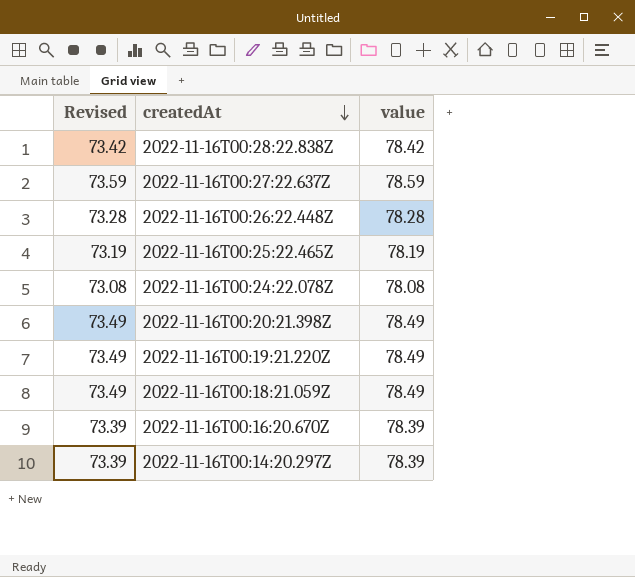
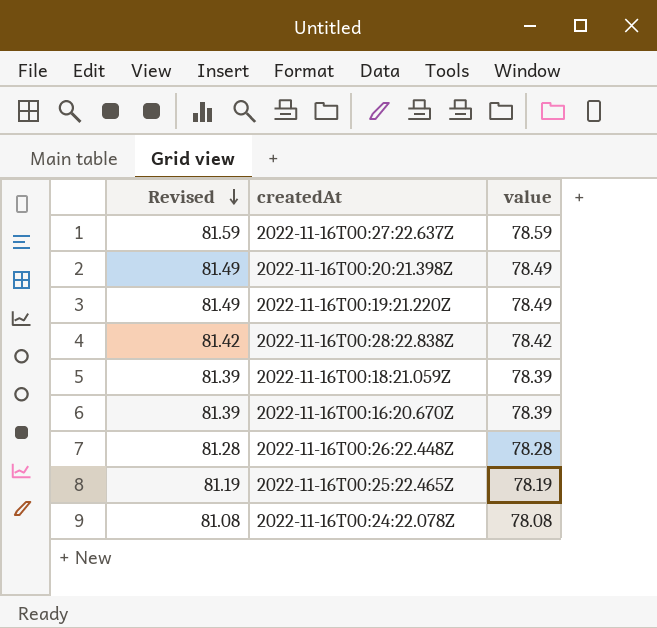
row order: createdAt descending -> Revised descending
column Revised | formula: [value] - 5 -> [value] + 3
row 2022-11-16T00:14:20.297Z: 73.39 | 78.39 -> none
2022-11-16T00:18:21.059Z | value: 78.49 -> 78.39

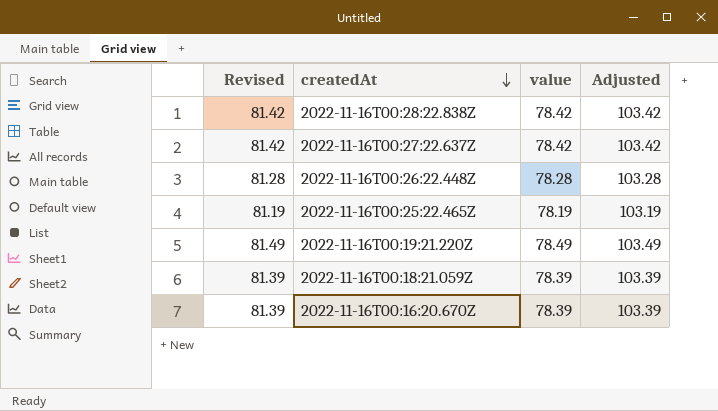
row order: Revised descending -> createdAt descending
column Adjusted | formula: none -> [value] + 25
row 2022-11-16T00:20:21.398Z: 81.49 | 78.49 -> none
row 2022-11-16T00:24:22.078Z: 81.08 | 78.08 -> none
2022-11-16T00:27:22.637Z | Revised: 81.59 -> 81.42
2022-11-16T00:27:22.637Z | value: 78.59 -> 78.42

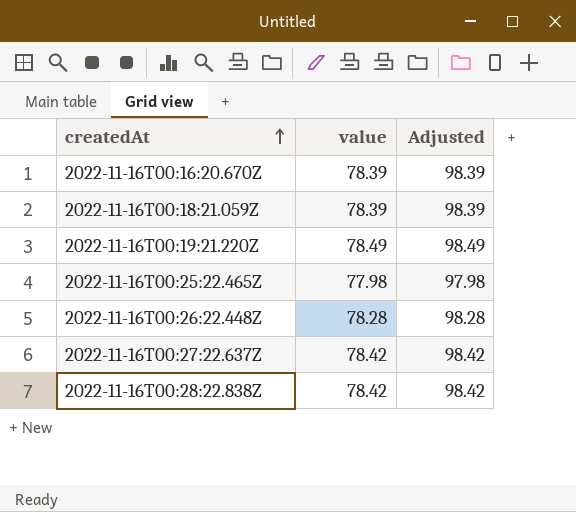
row order: createdAt descending -> createdAt ascending
column Revised | formula: [value] + 3 -> none
column Adjusted | formula: [value] + 25 -> [value] + 20
2022-11-16T00:25:22.465Z | value: 78.19 -> 77.98

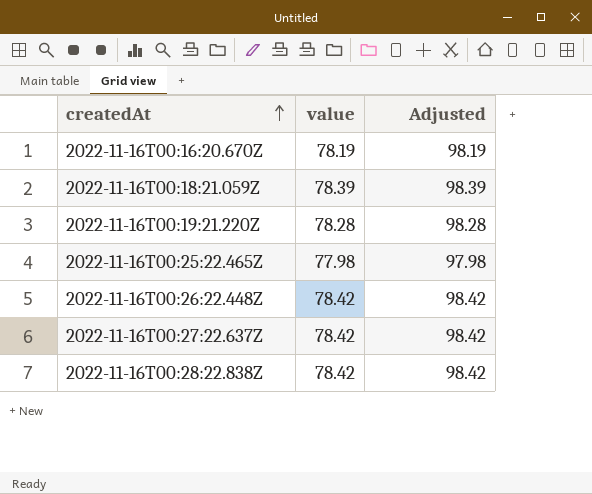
2022-11-16T00:16:20.670Z | value: 78.39 -> 78.19
2022-11-16T00:16:20.670Z | Adjusted: 98.39 -> 98.19
2022-11-16T00:19:21.220Z | value: 78.49 -> 78.28
2022-11-16T00:19:21.220Z | Adjusted: 98.49 -> 98.28
2022-11-16T00:26:22.448Z | value: 78.28 -> 78.42
2022-11-16T00:26:22.448Z | Adjusted: 98.28 -> 98.42

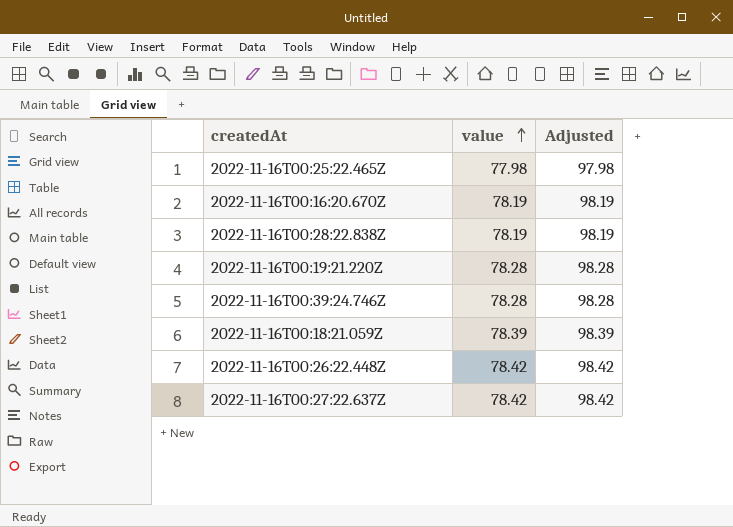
row order: createdAt ascending -> value ascending
2022-11-16T00:28:22.838Z | value: 78.42 -> 78.19
2022-11-16T00:28:22.838Z | Adjusted: 98.42 -> 98.19
row 2022-11-16T00:39:24.746Z: none -> 78.28 | 98.28

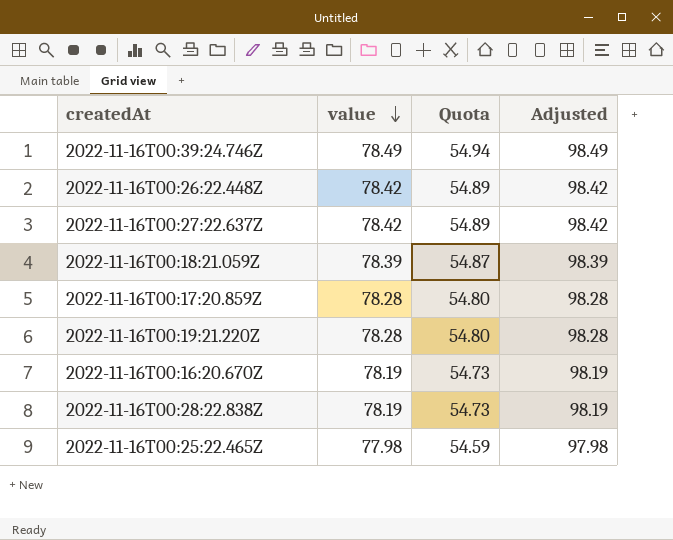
row order: value ascending -> value descending
column Quota | formula: none -> [value] * 0.7
2022-11-16T00:39:24.746Z | value: 78.28 -> 78.49
2022-11-16T00:39:24.746Z | Adjusted: 98.28 -> 98.49
row 2022-11-16T00:17:20.859Z: none -> 78.28 | 54.80 | 98.28

